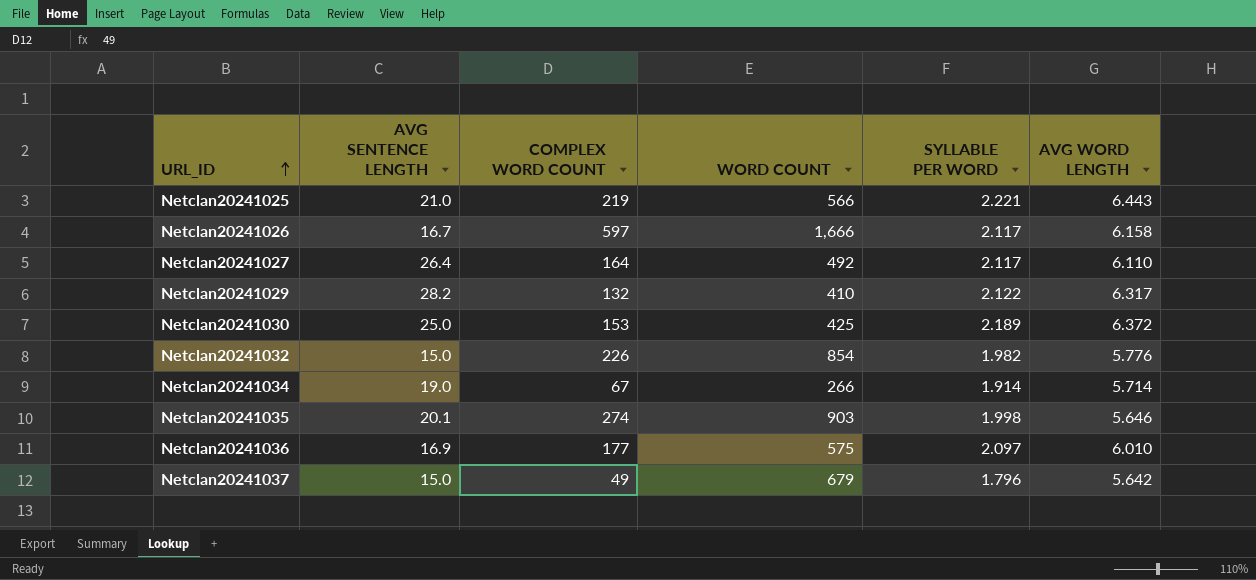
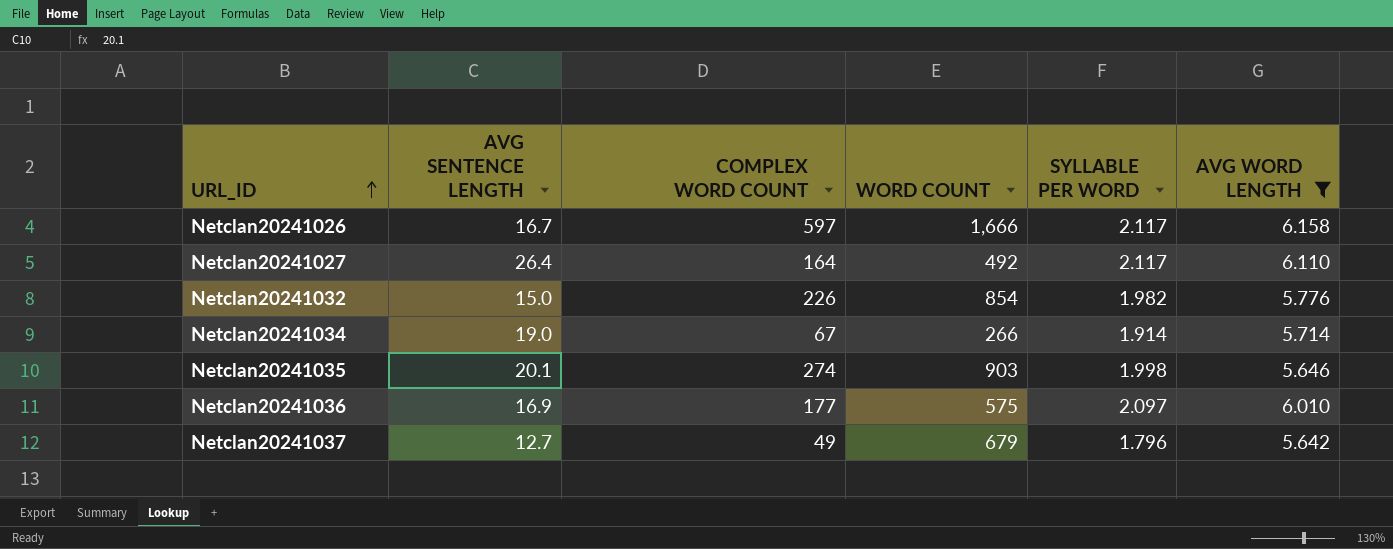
filter: none -> AVG WORD LENGTH <= 6.158
Netclan20241037 | AVG SENTENCE LENGTH: 15.0 -> 12.7

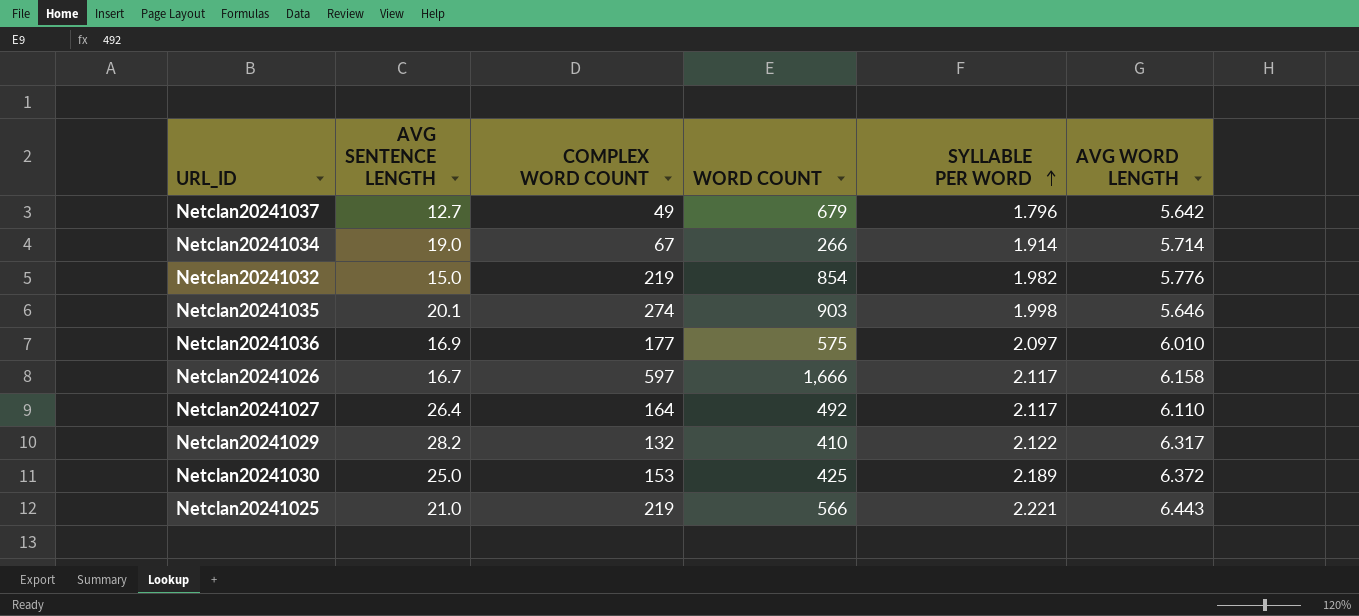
filter: AVG WORD LENGTH <= 6.158 -> none
row order: URL_ID ascending -> SYLLABLE PER WORD ascending
Netclan20241032 | COMPLEX WORD COUNT: 226 -> 219

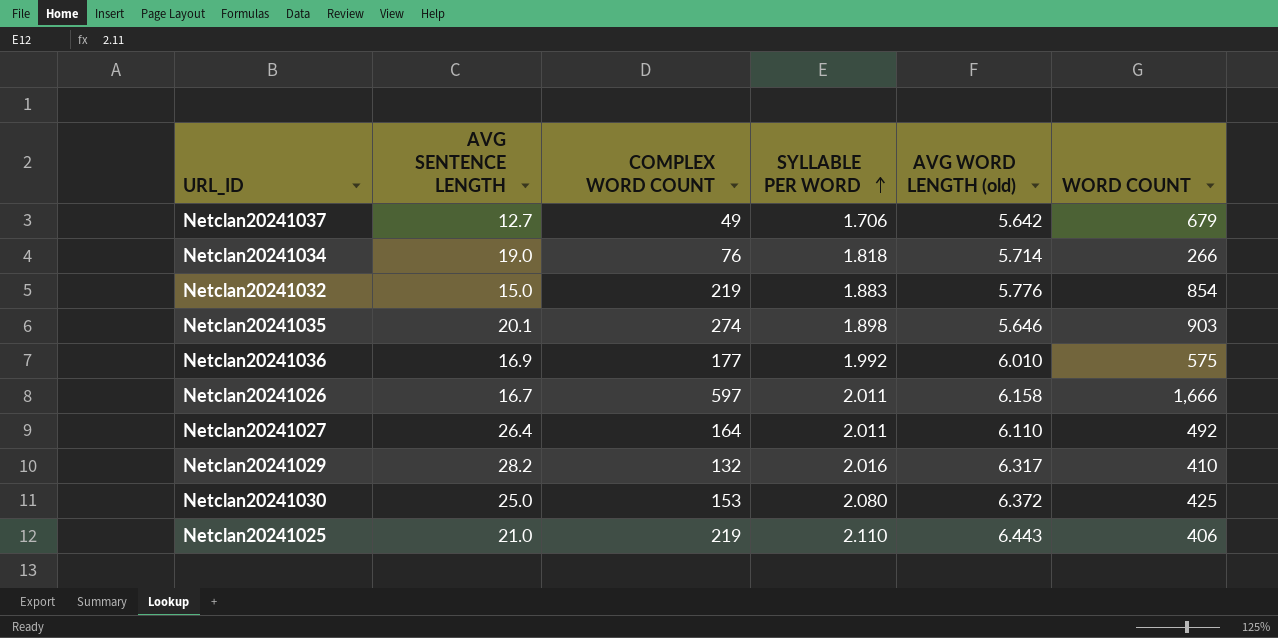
column name: AVG WORD LENGTH -> AVG WORD LENGTH (old)
column WORD COUNT | position: 4 -> 6
Netclan20241037 | SYLLABLE PER WORD: 1.796 -> 1.706
Netclan20241034 | COMPLEX WORD COUNT: 67 -> 76
Netclan20241034 | SYLLABLE PER WORD: 1.914 -> 1.818
Netclan20241032 | SYLLABLE PER WORD: 1.982 -> 1.883
Netclan20241035 | SYLLABLE PER WORD: 1.998 -> 1.898
Netclan20241036 | SYLLABLE PER WORD: 2.097 -> 1.992
Netclan20241026 | SYLLABLE PER WORD: 2.117 -> 2.011
Netclan20241027 | SYLLABLE PER WORD: 2.117 -> 2.011
Netclan20241029 | SYLLABLE PER WORD: 2.122 -> 2.016
Netclan20241030 | SYLLABLE PER WORD: 2.189 -> 2.080
Netclan20241025 | SYLLABLE PER WORD: 2.221 -> 2.110
Netclan20241025 | WORD COUNT: 566 -> 406

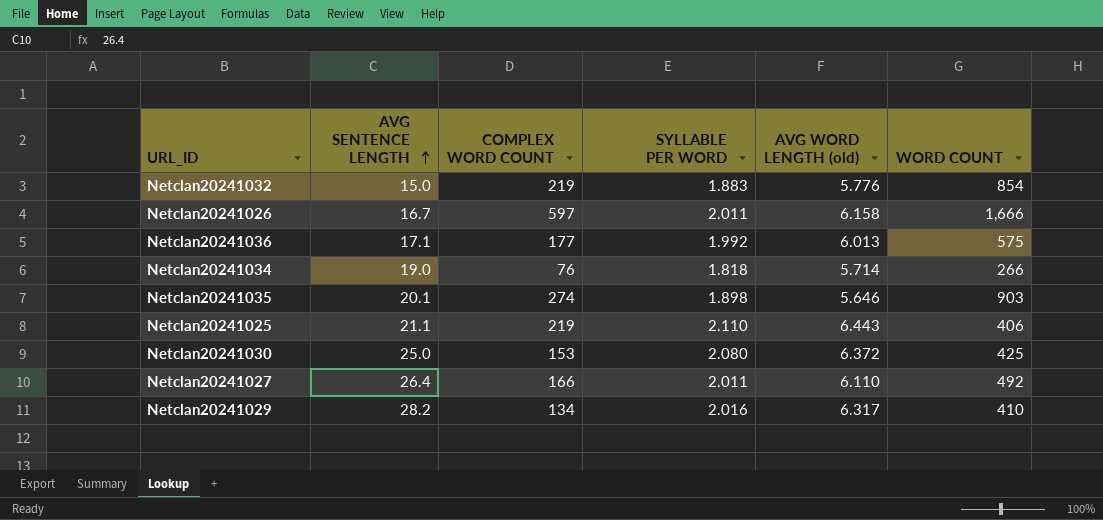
row order: SYLLABLE PER WORD ascending -> AVG SENTENCE LENGTH ascending
row Netclan20241037: 12.7 | 49 | 1.706 | 5.642 | 679 -> none
Netclan20241036 | AVG SENTENCE LENGTH: 16.9 -> 17.1
Netclan20241036 | AVG WORD LENGTH (old): 6.010 -> 6.013
Netclan20241025 | AVG SENTENCE LENGTH: 21.0 -> 21.1
Netclan20241027 | COMPLEX WORD COUNT: 164 -> 166
Netclan20241029 | COMPLEX WORD COUNT: 132 -> 134

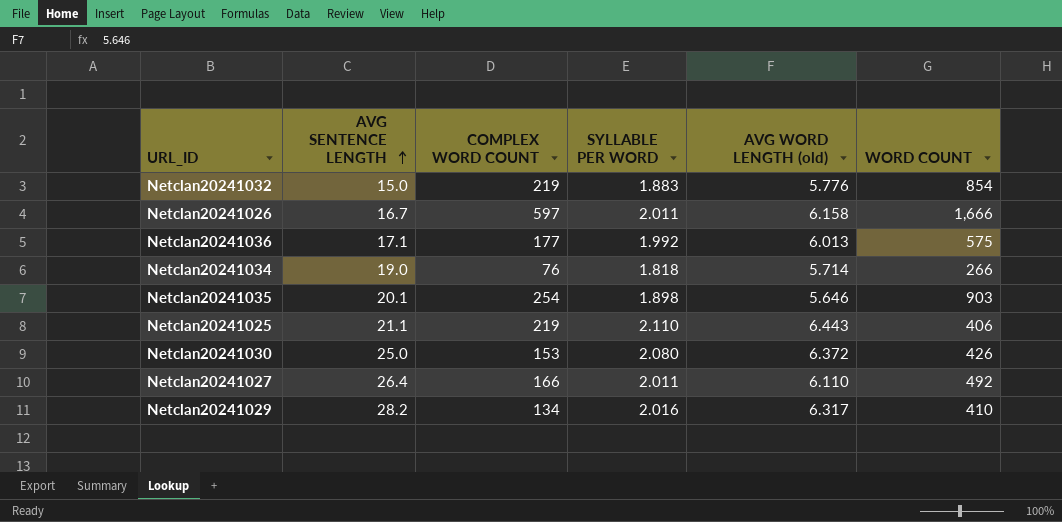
Netclan20241035 | COMPLEX WORD COUNT: 274 -> 254
Netclan20241030 | WORD COUNT: 425 -> 426

